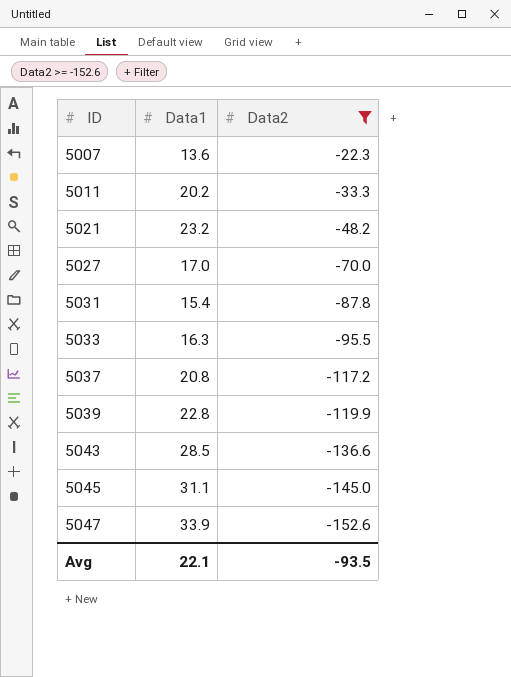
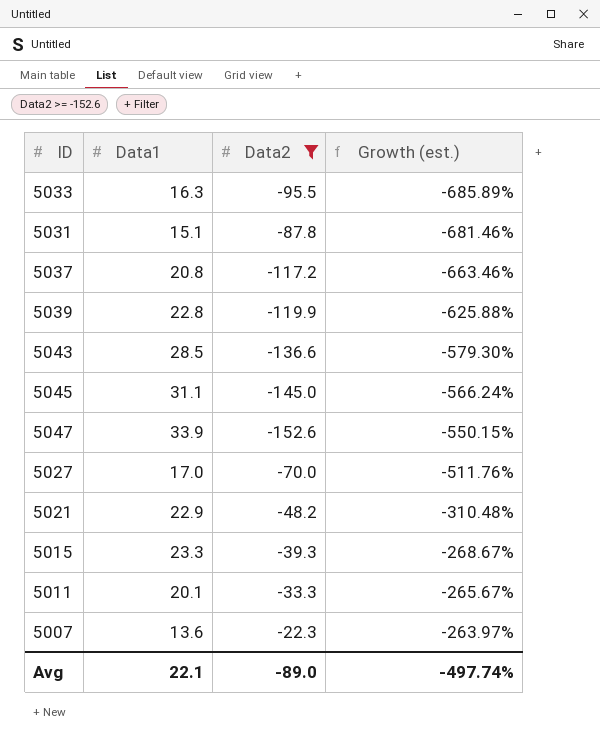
row order: ID ascending -> Growth (est.) ascending
column Growth (est.) | formula: none -> ([Data2] - [Data1]) / [Data1]
5031 | Data1: 15.4 -> 15.1
5021 | Data1: 23.2 -> 22.9
row 5015: none -> 23.3 | -39.3 | -268.67%
5011 | Data1: 20.2 -> 20.1
Avg | Data2: -93.5 -> -89.0

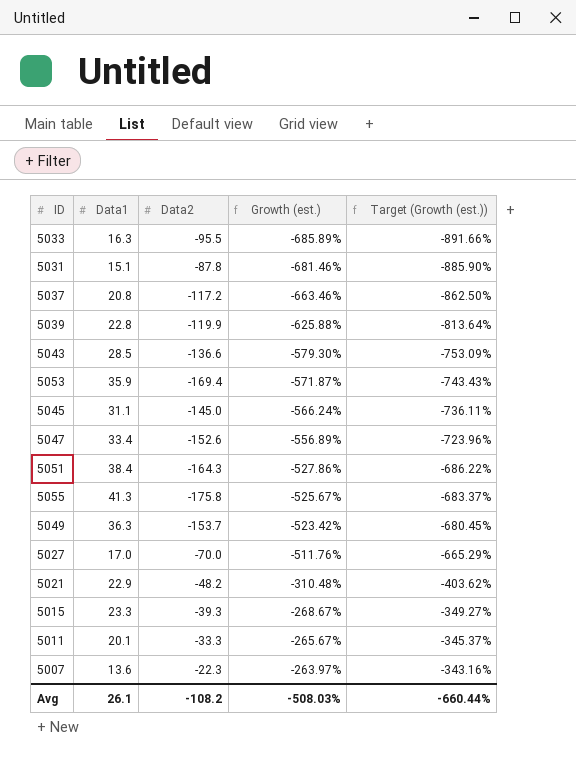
filter: Data2 >= -152.6 -> none
column Target (Growth (est.)) | formula: none -> [Growth (est.)] * 1.3
5047 | Data1: 33.9 -> 33.4
5047 | Growth (est.): -550.15% -> -556.89%
Avg | Data1: 22.1 -> 26.1
Avg | Data2: -89.0 -> -108.2
Avg | Growth (est.): -497.74% -> -508.03%

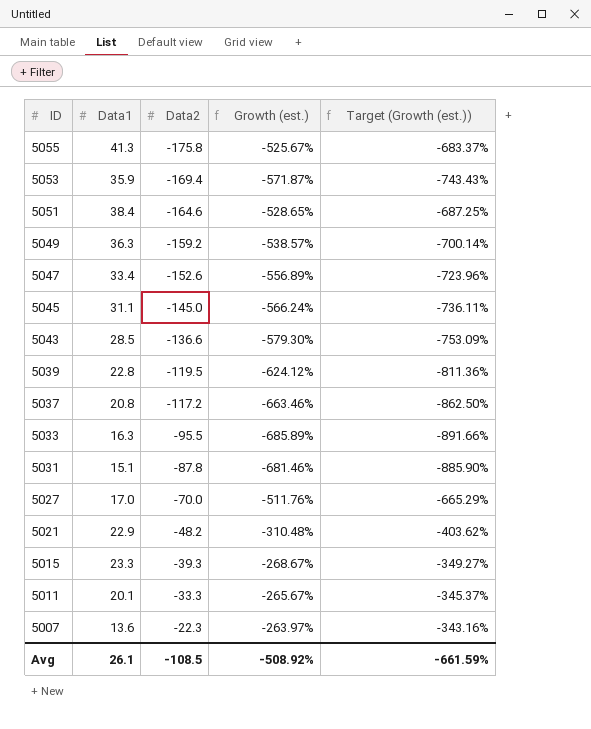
row order: Growth (est.) ascending -> ID descending
5051 | Data2: -164.3 -> -164.6
5051 | Growth (est.): -527.86% -> -528.65%
5051 | Target (Growth (est.)): -686.22% -> -687.25%
5049 | Data2: -153.7 -> -159.2
5049 | Growth (est.): -523.42% -> -538.57%
5049 | Target (Growth (est.)): -680.45% -> -700.14%
5039 | Data2: -119.9 -> -119.5
5039 | Growth (est.): -625.88% -> -624.12%
5039 | Target (Growth (est.)): -813.64% -> -811.36%
Avg | Data2: -108.2 -> -108.5
Avg | Growth (est.): -508.03% -> -508.92%
Avg | Target (Growth (est.)): -660.44% -> -661.59%

